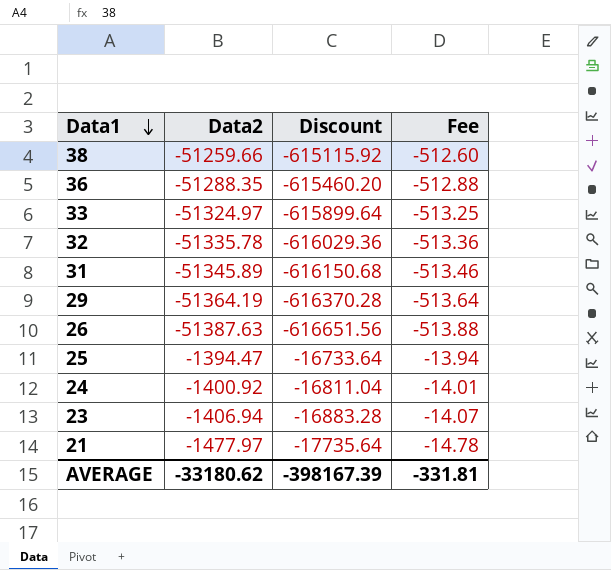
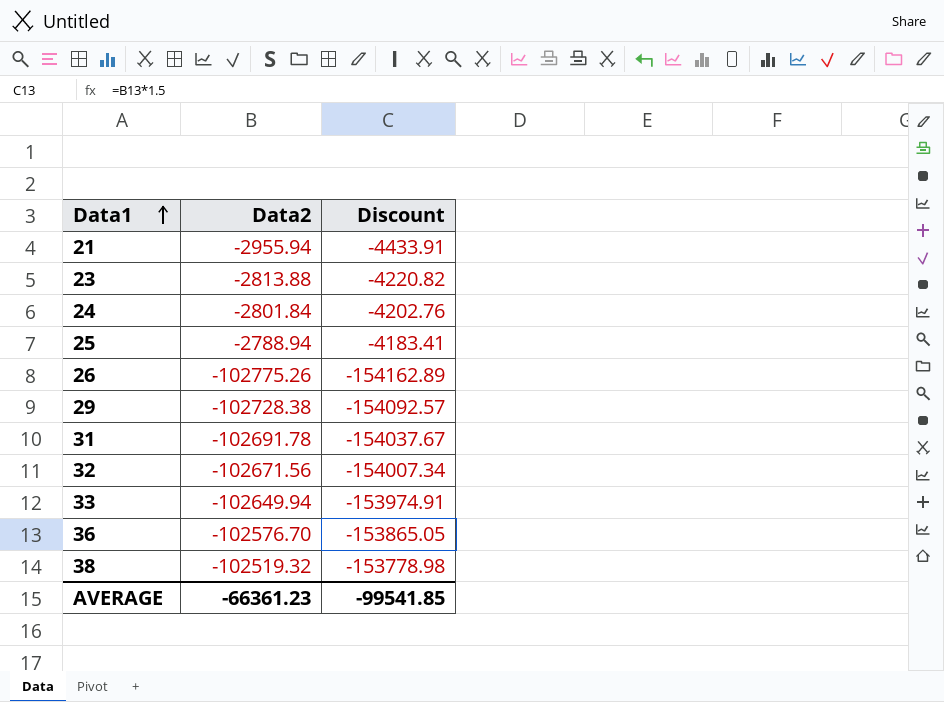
row order: Data1 descending -> Data1 ascending
column Fee | formula: [Data2] * 0.01 -> none
column Discount | formula: [Data2] * 12 -> [Data2] * 1.5
21 | Data2: -1477.97 -> -2955.94
23 | Data2: -1406.94 -> -2813.88
24 | Data2: -1400.92 -> -2801.84
25 | Data2: -1394.47 -> -2788.94
26 | Data2: -51387.63 -> -102775.26
29 | Data2: -51364.19 -> -102728.38
31 | Data2: -51345.89 -> -102691.78
32 | Data2: -51335.78 -> -102671.56
33 | Data2: -51324.97 -> -102649.94
36 | Data2: -51288.35 -> -102576.70
38 | Data2: -51259.66 -> -102519.32
AVERAGE | Data2: -33180.62 -> -66361.23
AVERAGE | Discount: -398167.39 -> -99541.85

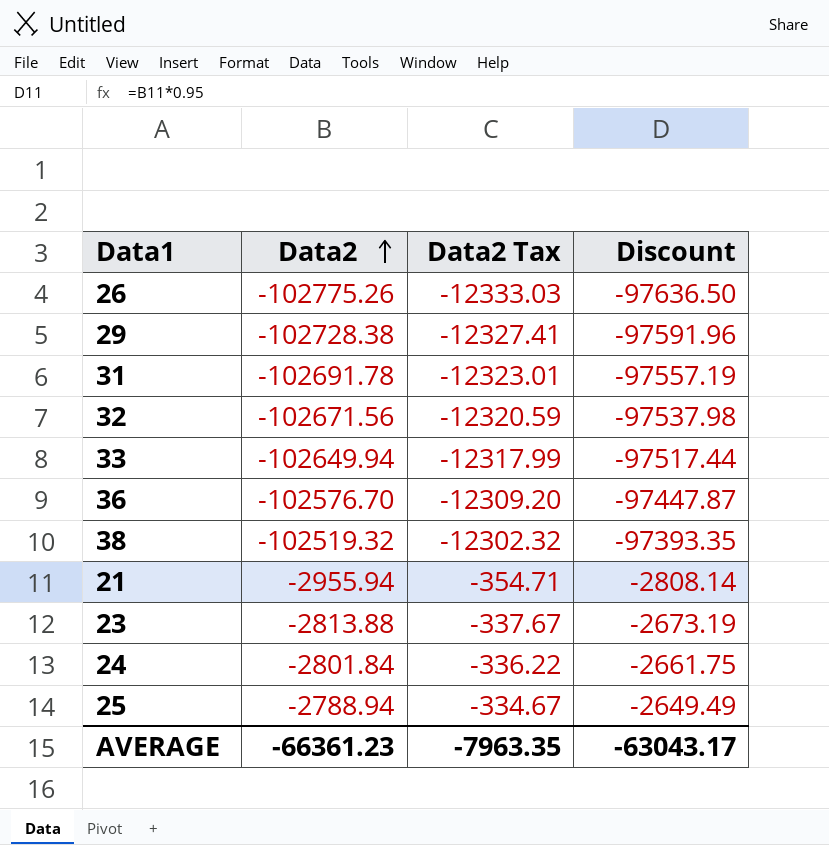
row order: Data1 ascending -> Data2 ascending
column Data2 Tax | formula: none -> [Data2] * 0.12
column Discount | formula: [Data2] * 1.5 -> [Data2] * 0.95
AVERAGE | Discount: -99541.85 -> -63043.17

